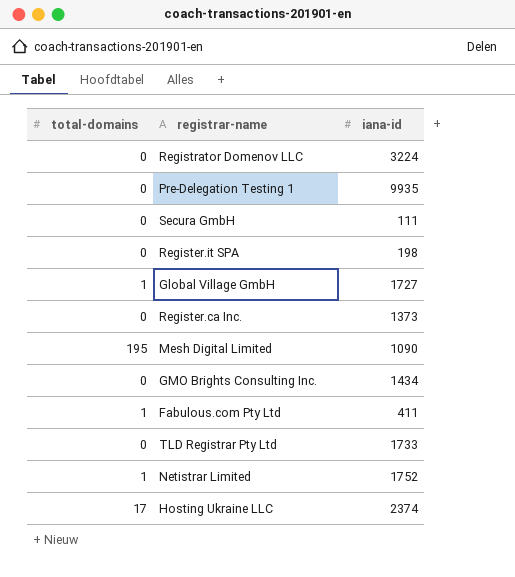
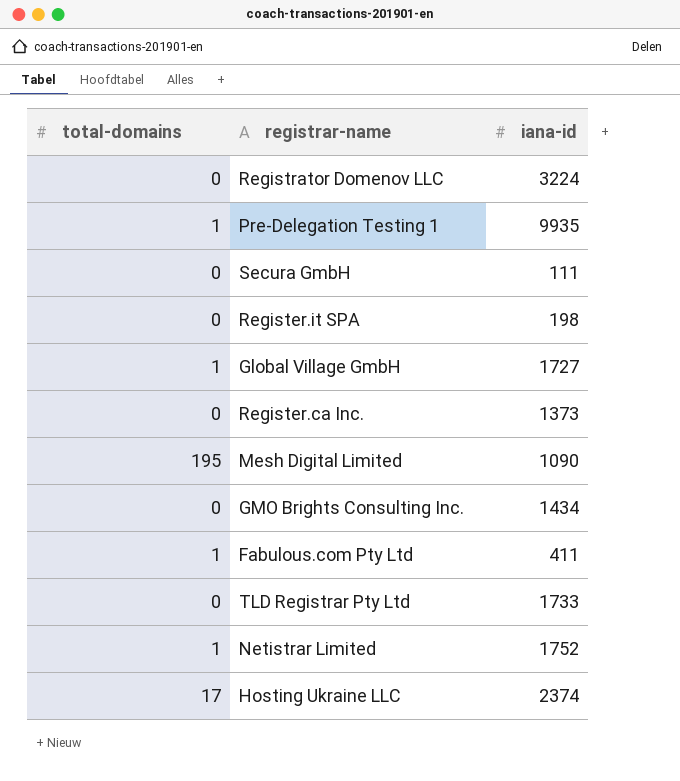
Pre-Delegation Testing 1 | total-domains: 0 -> 1

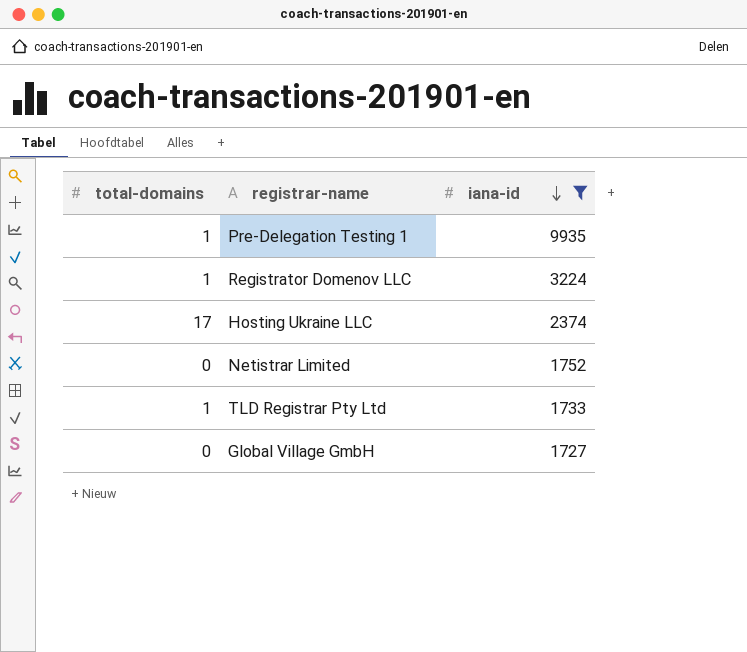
filter: none -> iana-id >= 1727
row order: none -> iana-id descending
Registrator Domenov LLC | total-domains: 0 -> 1
Netistrar Limited | total-domains: 1 -> 0
TLD Registrar Pty Ltd | total-domains: 0 -> 1
Global Village GmbH | total-domains: 1 -> 0

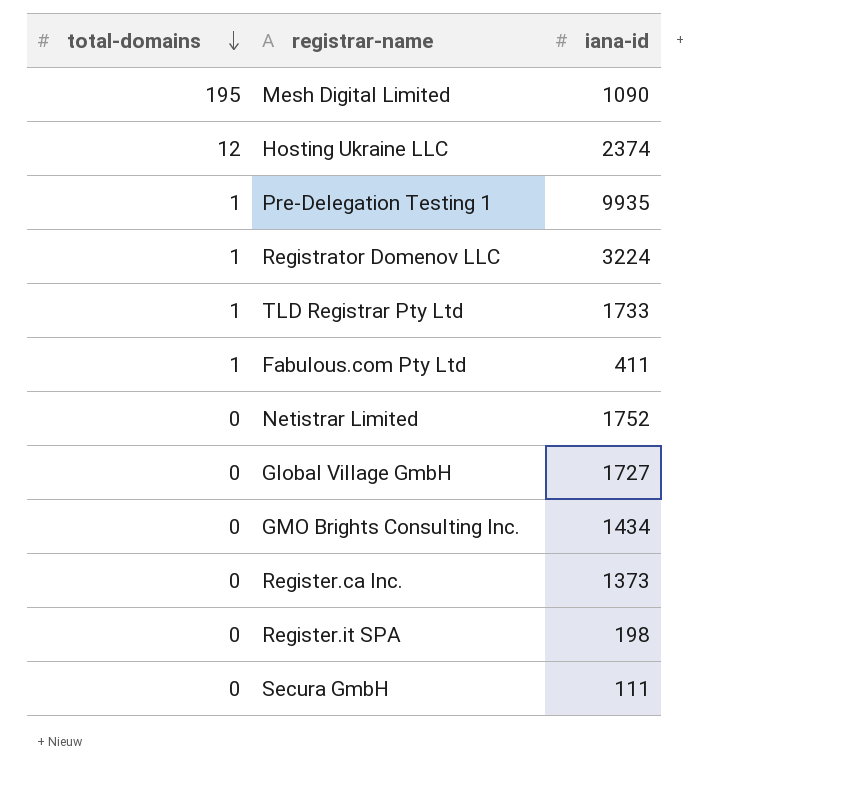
filter: iana-id >= 1727 -> none
row order: iana-id descending -> total-domains descending
Hosting Ukraine LLC | total-domains: 17 -> 12

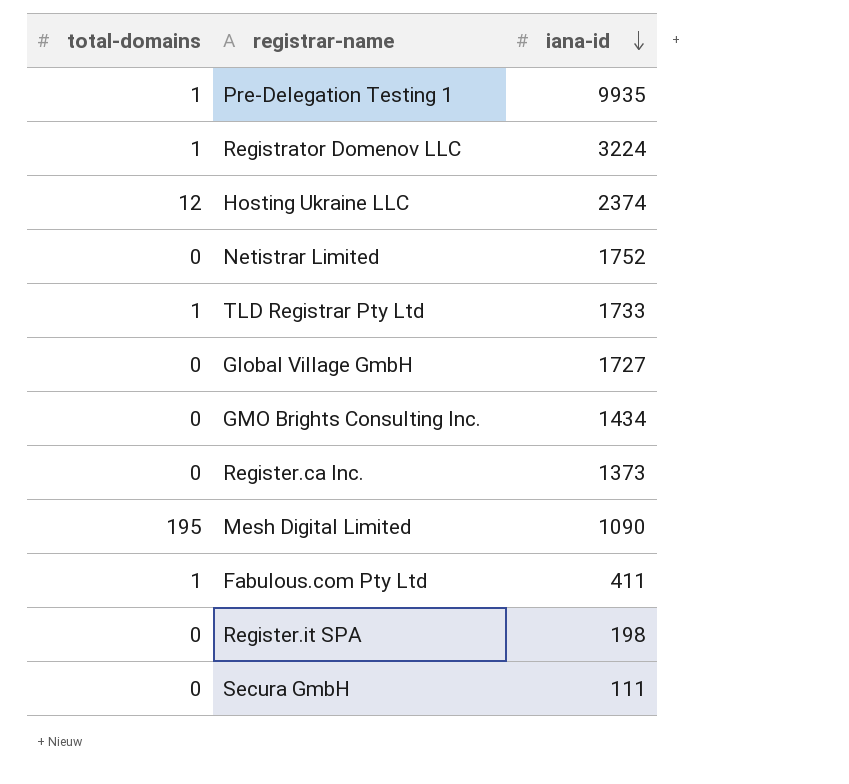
row order: total-domains descending -> iana-id descending

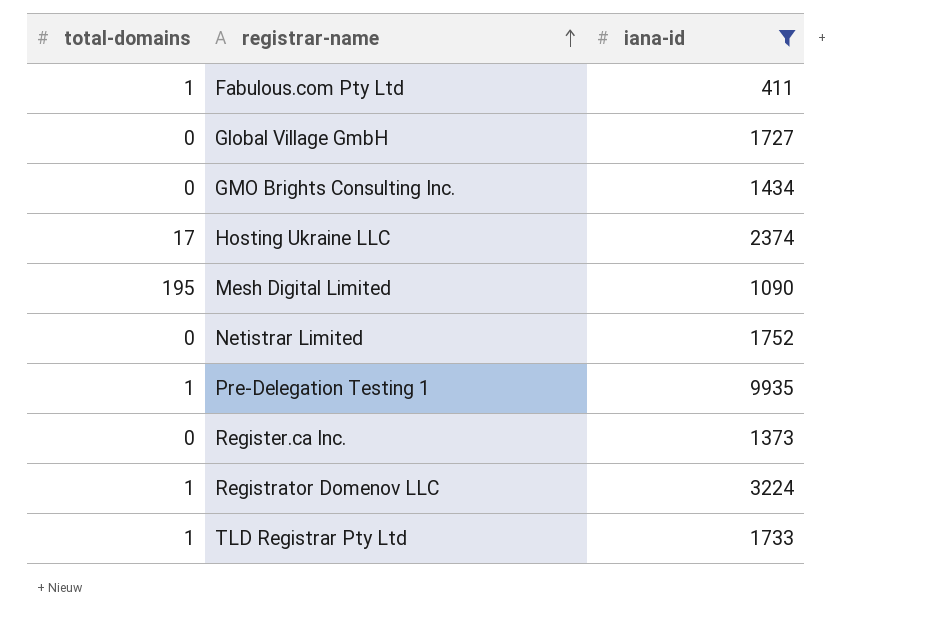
filter: none -> iana-id >= 411
row order: iana-id descending -> registrar-name ascending
Hosting Ukraine LLC | total-domains: 12 -> 17

